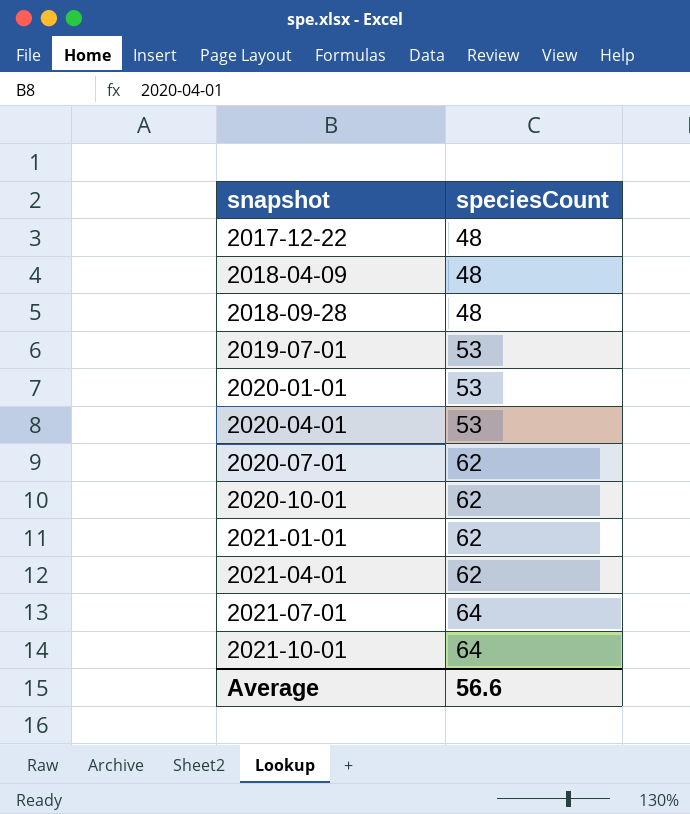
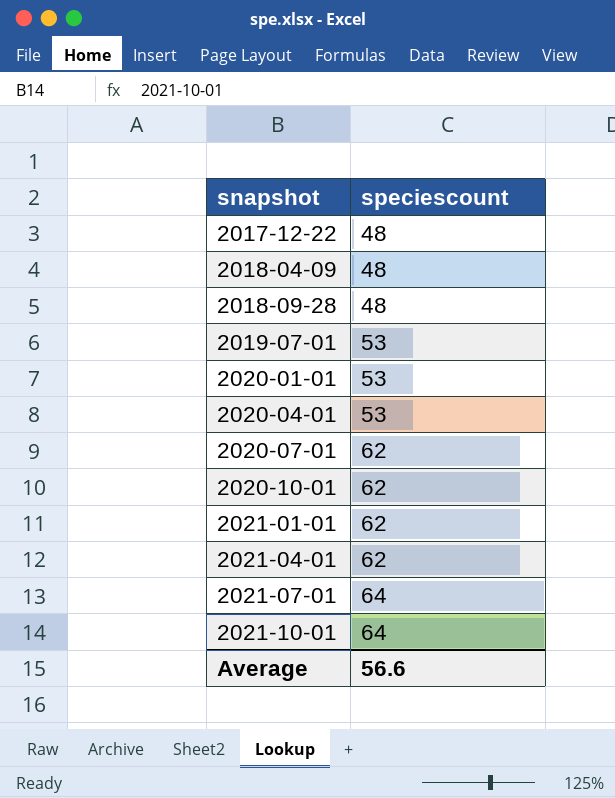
column name: speciesCount -> speciescount

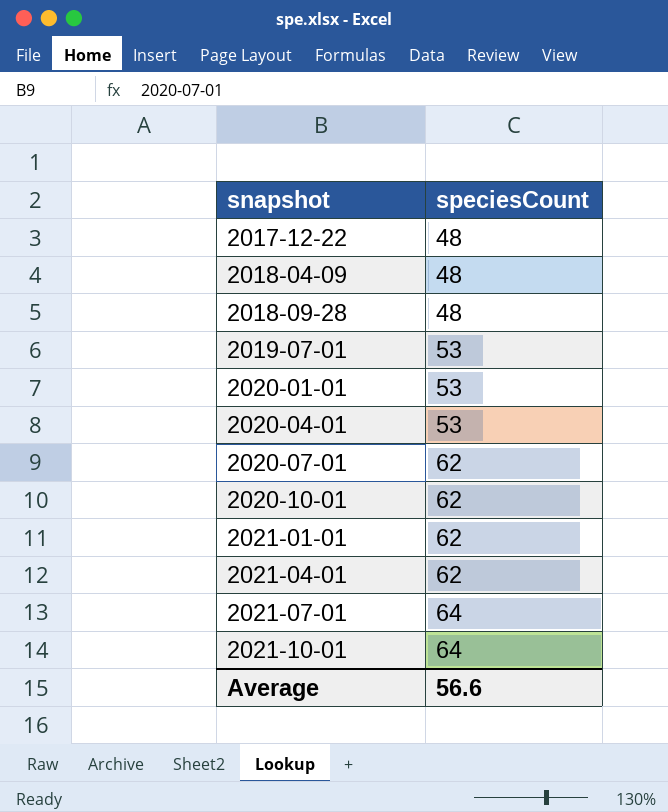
column name: speciescount -> speciesCount

